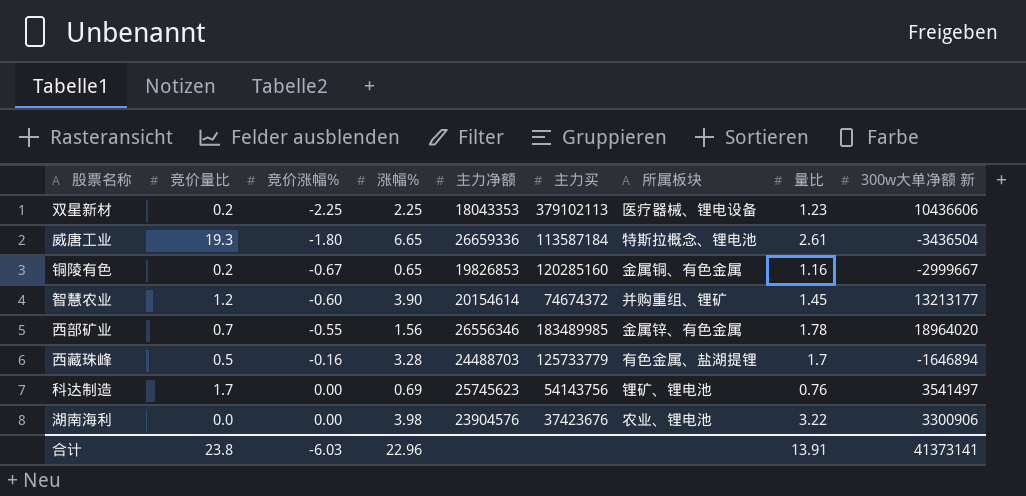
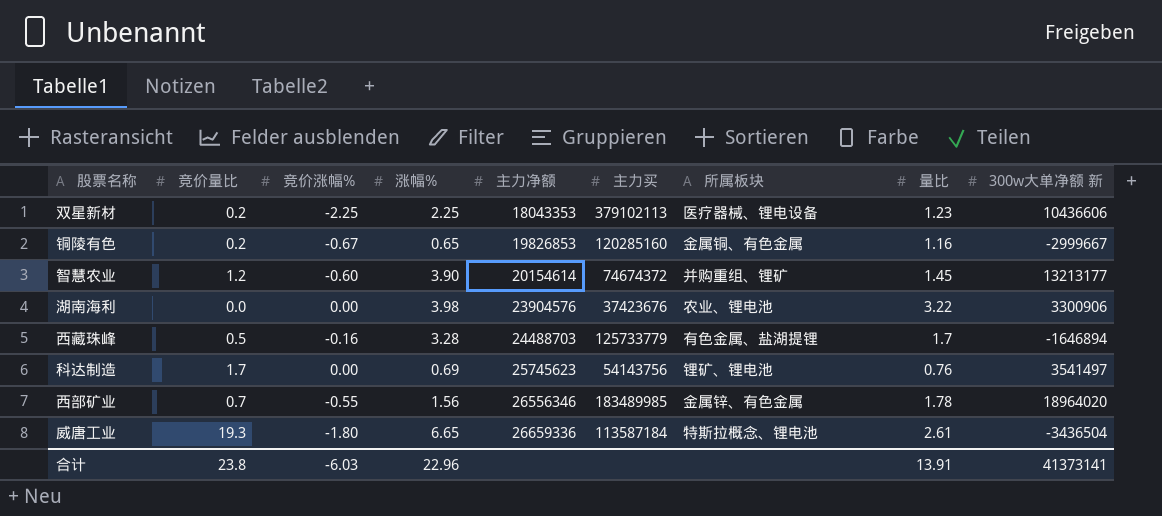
row order: 竞价涨幅% ascending -> 主力净额 ascending

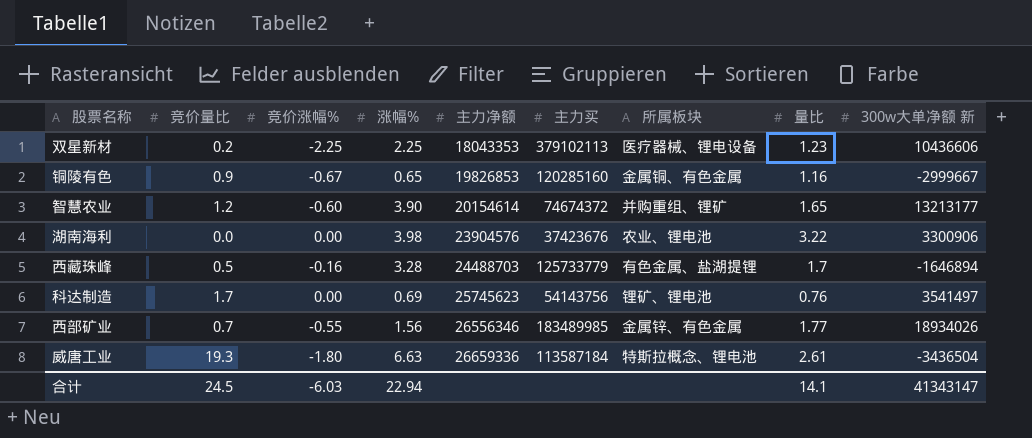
铜陵有色 | 竞价量比: 0.2 -> 0.9
智慧农业 | 量比: 1.45 -> 1.65
西部矿业 | 量比: 1.78 -> 1.77
西部矿业 | 300w大单净额 新: 18964020 -> 18934026
威唐工业 | 涨幅%: 6.65 -> 6.63
合计 | 竞价量比: 23.8 -> 24.5
合计 | 涨幅%: 22.96 -> 22.94
合计 | 量比: 13.91 -> 14.1
合计 | 300w大单净额 新: 41373141 -> 41343147

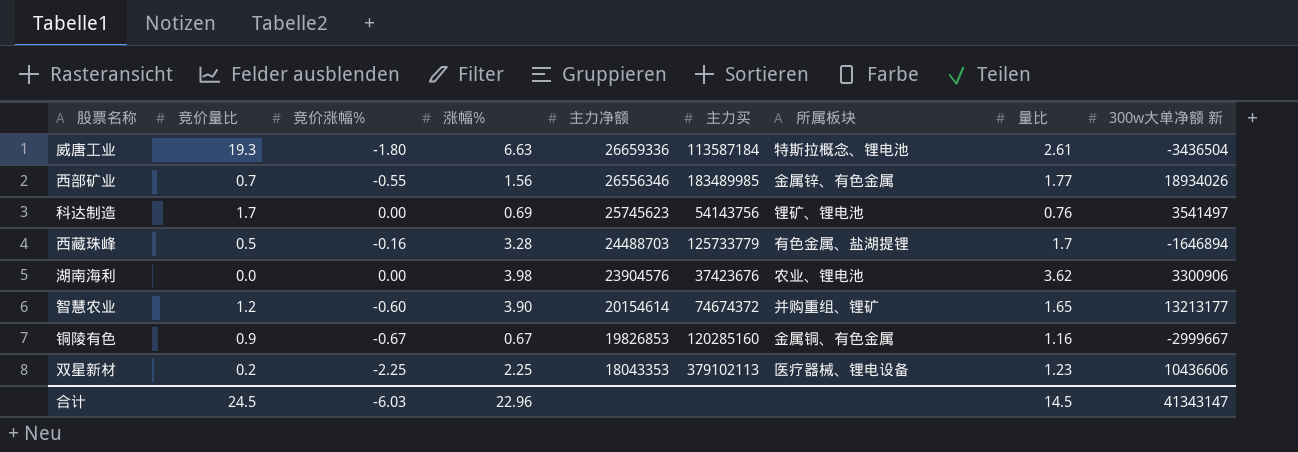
row order: 主力净额 ascending -> 主力净额 descending
湖南海利 | 量比: 3.22 -> 3.62
铜陵有色 | 涨幅%: 0.65 -> 0.67
合计 | 涨幅%: 22.94 -> 22.96
合计 | 量比: 14.1 -> 14.5

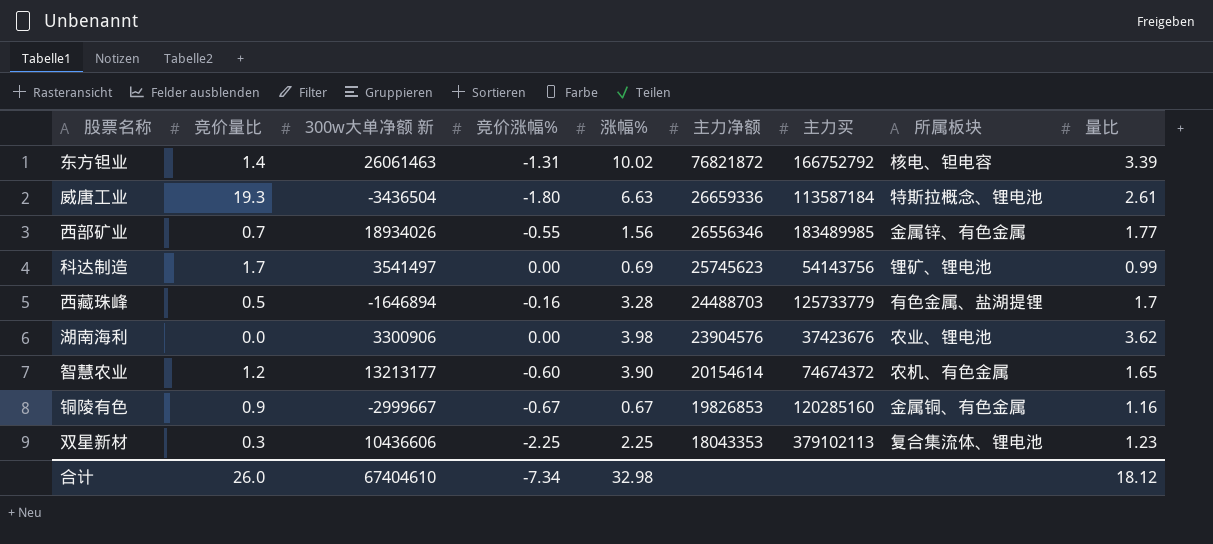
column 300w大单净额 新 | position: 9 -> 3
row 东方钽业: none -> 1.4 | 26061463 | -1.31 | 10.02 | 76821872 | 166752792 | 核电、钽电容 | 3.39
科达制造 | 量比: 0.76 -> 0.99
智慧农业 | 所属板块: 并购重组、锂矿 -> 农机、有色金属
双星新材 | 竞价量比: 0.2 -> 0.3
双星新材 | 所属板块: 医疗器械、锂电设备 -> 复合集流体、锂电池
合计 | 竞价量比: 24.5 -> 26.0
合计 | 300w大单净额 新: 41343147 -> 67404610
合计 | 竞价涨幅%: -6.03 -> -7.34
合计 | 涨幅%: 22.96 -> 32.98
合计 | 量比: 14.5 -> 18.12

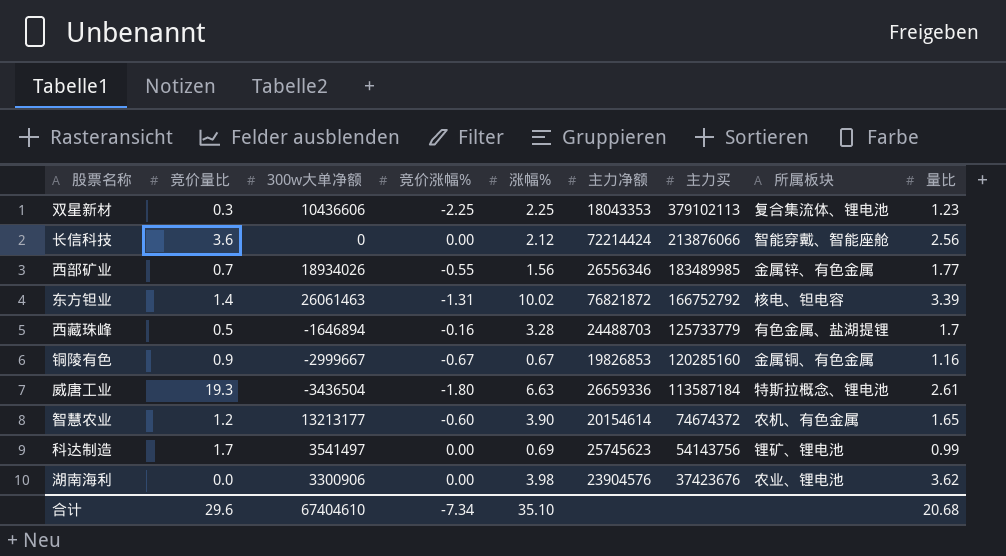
row order: 主力净额 descending -> 主力买 descending
column name: 300w大单净额 新 -> 300w大单净额
row 长信科技: none -> 3.6 | 0 | 0.00 | 2.12 | 72214424 | 213876066 | 智能穿戴、智能座舱 | 2.56
合计 | 竞价量比: 26.0 -> 29.6
合计 | 涨幅%: 32.98 -> 35.10
合计 | 量比: 18.12 -> 20.68

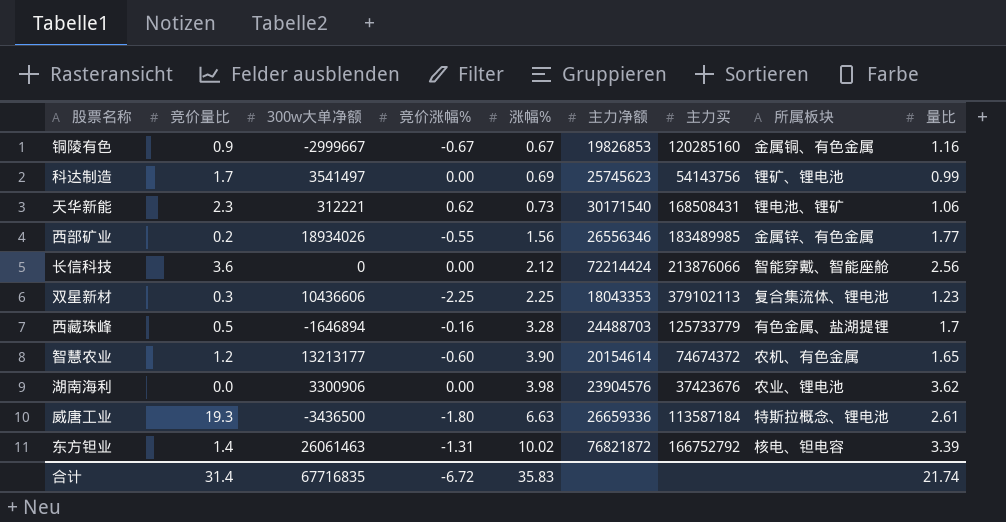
row order: 主力买 descending -> 涨幅% ascending
row 天华新能: none -> 2.3 | 312221 | 0.62 | 0.73 | 30171540 | 168508431 | 锂电池、锂矿 | 1.06
西部矿业 | 竞价量比: 0.7 -> 0.2
威唐工业 | 300w大单净额: -3436504 -> -3436500
合计 | 竞价量比: 29.6 -> 31.4
合计 | 300w大单净额: 67404610 -> 67716835
合计 | 竞价涨幅%: -7.34 -> -6.72
合计 | 涨幅%: 35.10 -> 35.83
合计 | 量比: 20.68 -> 21.74

